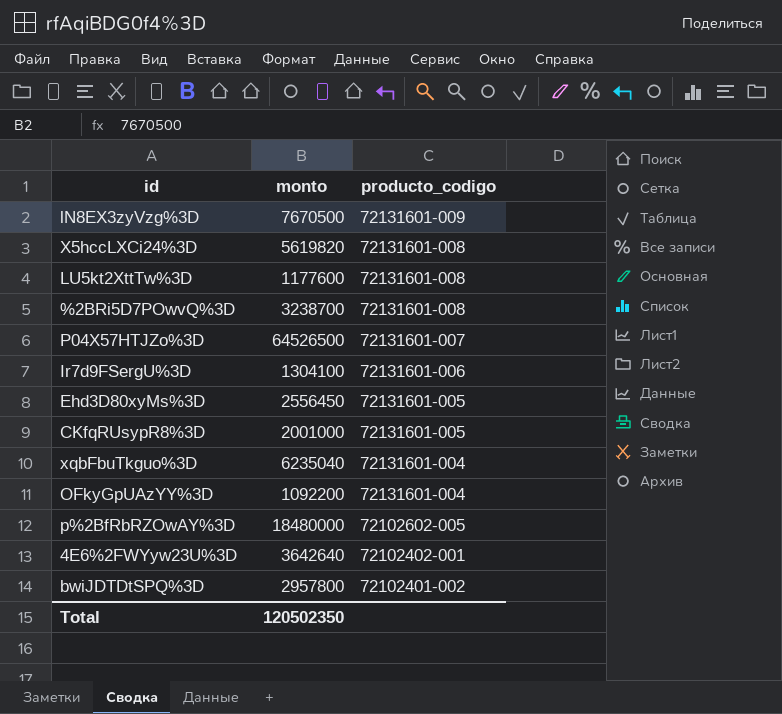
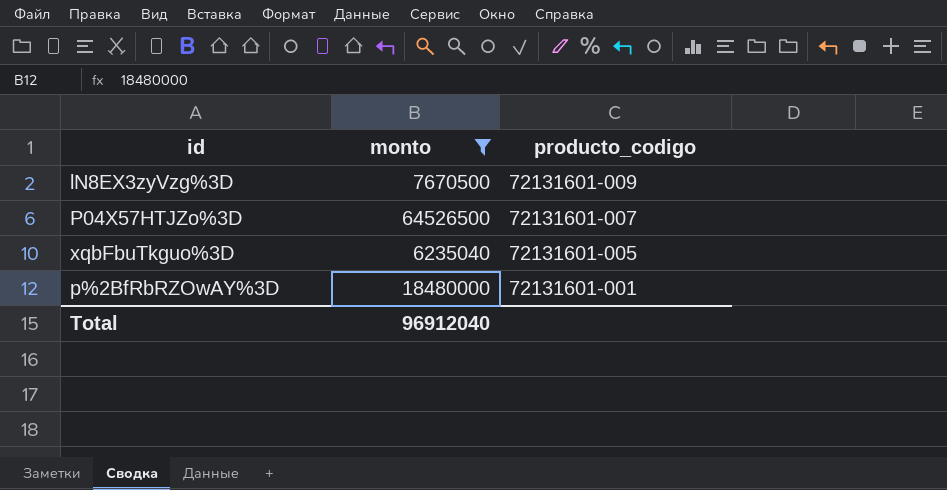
filter: none -> monto >= 6235040
xqbFbuTkguo%3D | producto_codigo: 72131601-004 -> 72131601-005
p%2BfRbRZOwAY%3D | producto_codigo: 72102602-005 -> 72131601-001
Total | monto: 120502350 -> 96912040

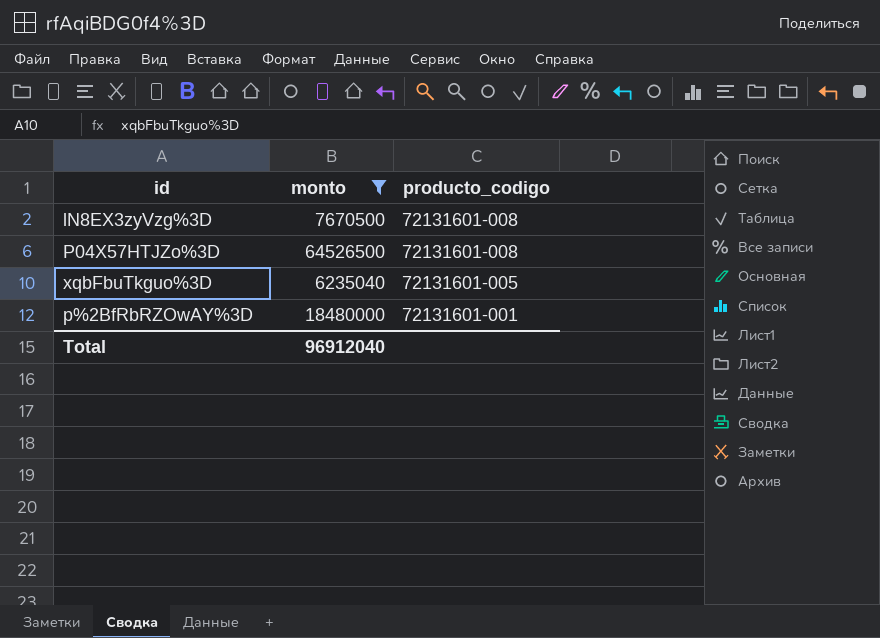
lN8EX3zyVzg%3D | producto_codigo: 72131601-009 -> 72131601-008
P04X57HTJZo%3D | producto_codigo: 72131601-007 -> 72131601-008

